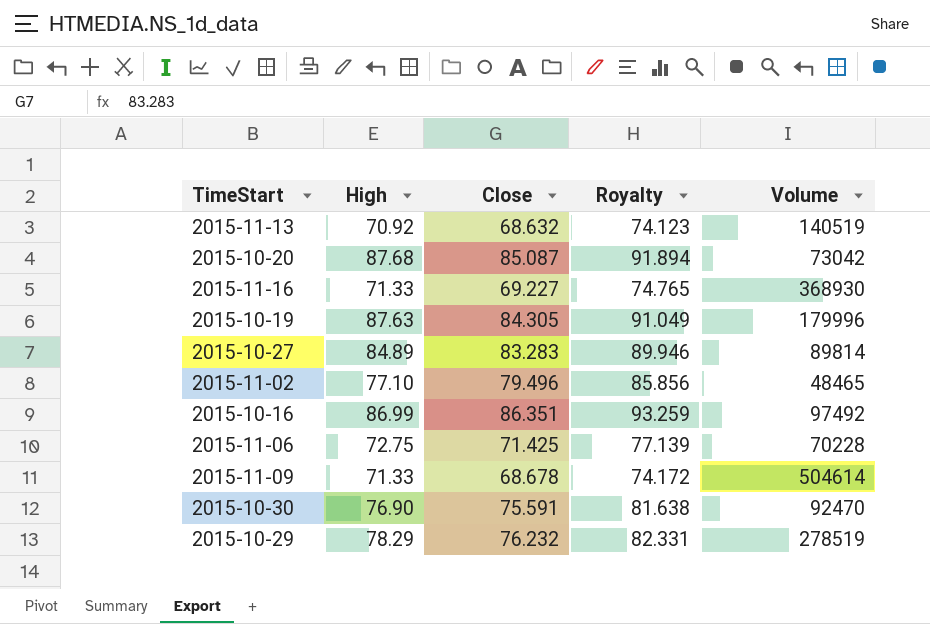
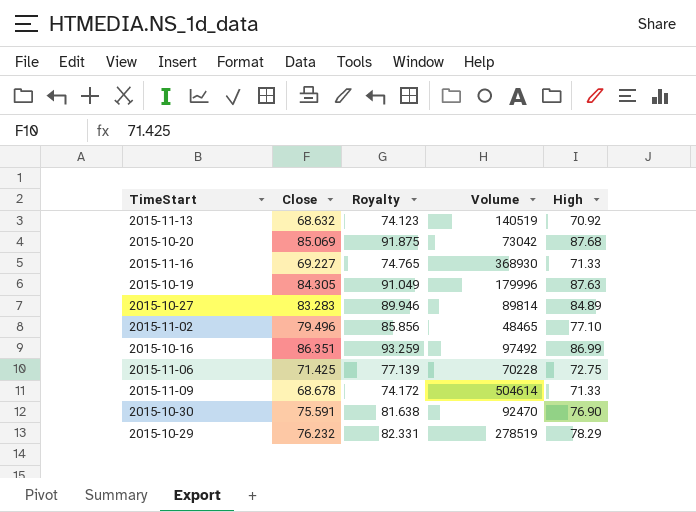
column High | position: 2 -> 5
2015-10-20 | Close: 85.087 -> 85.069
2015-10-20 | Royalty: 91.894 -> 91.875

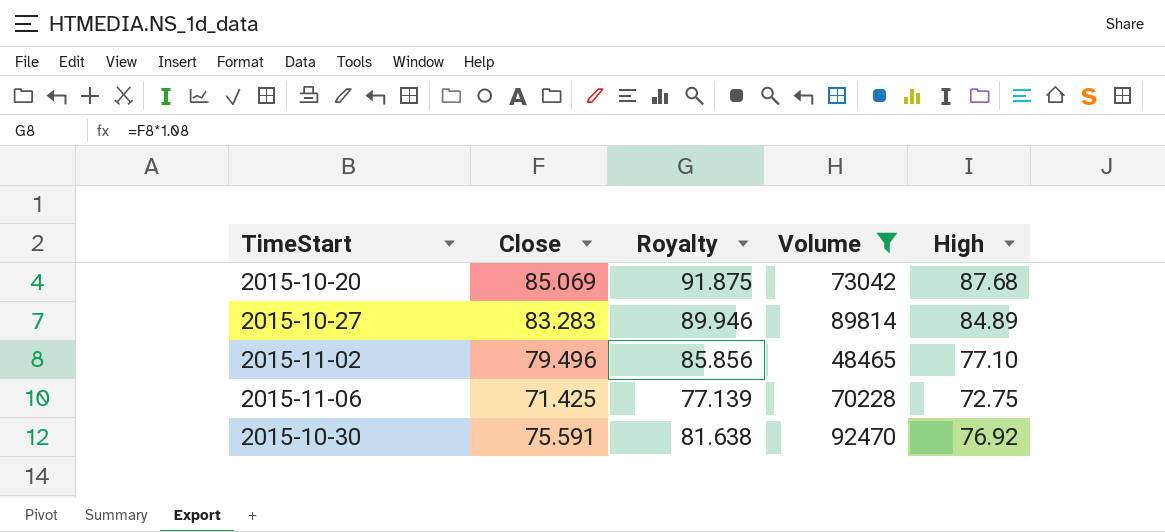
filter: none -> Volume <= 92470
2015-10-30 | High: 76.90 -> 76.92

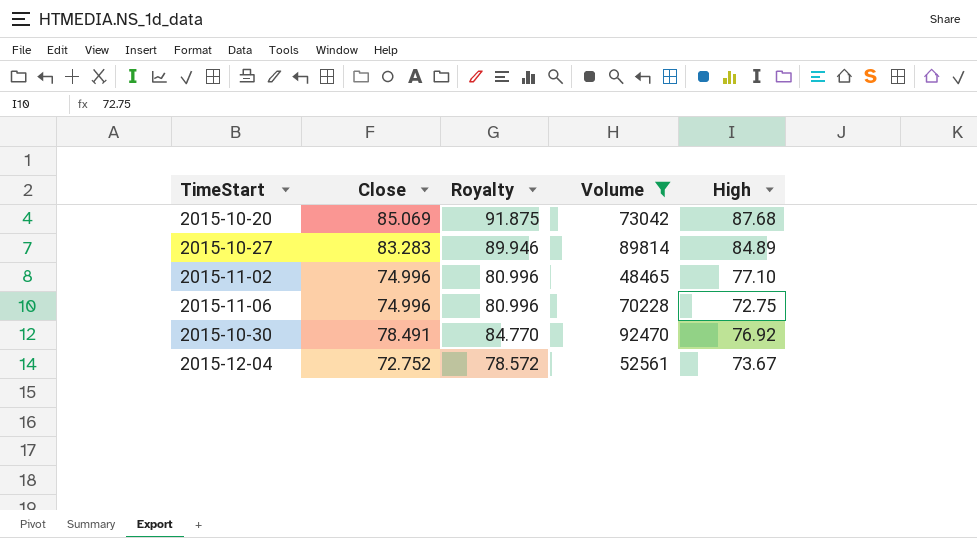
2015-11-02 | Close: 79.496 -> 74.996
2015-11-02 | Royalty: 85.856 -> 80.996
2015-11-06 | Close: 71.425 -> 74.996
2015-11-06 | Royalty: 77.139 -> 80.996
2015-10-30 | Close: 75.591 -> 78.491
2015-10-30 | Royalty: 81.638 -> 84.770
row 2015-12-04: none -> 72.752 | 78.572 | 52561 | 73.67

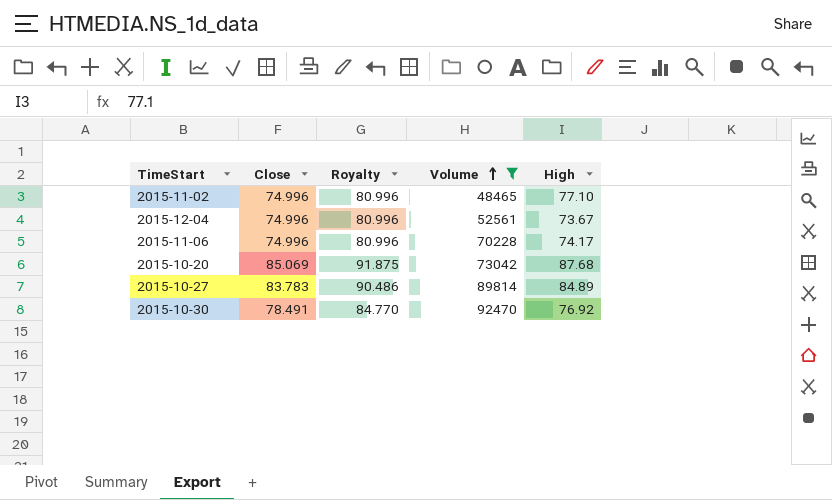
row order: none -> Volume ascending
2015-12-04 | Close: 72.752 -> 74.996
2015-12-04 | Royalty: 78.572 -> 80.996
2015-11-06 | High: 72.75 -> 74.17
2015-10-27 | Close: 83.283 -> 83.783
2015-10-27 | Royalty: 89.946 -> 90.486

